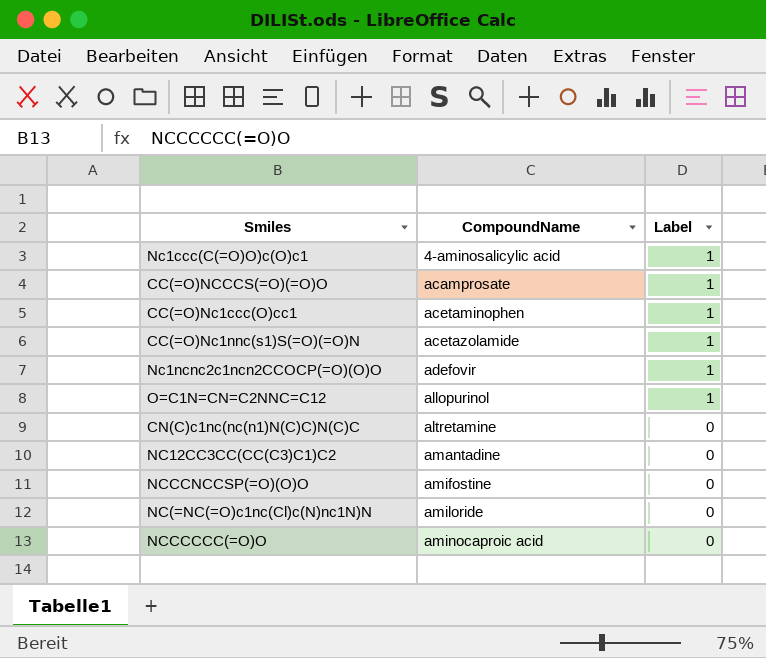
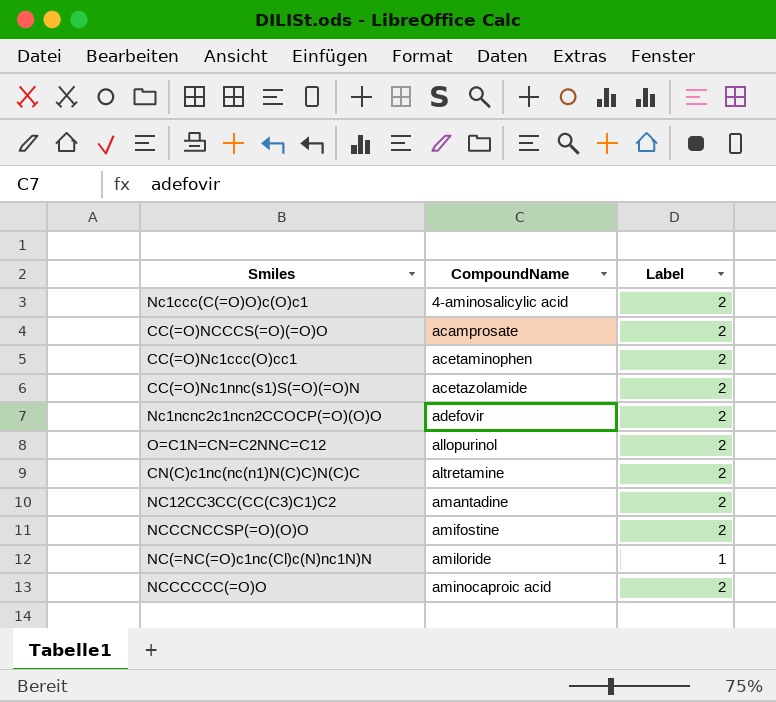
Nc1ccc(C(=O)O)c(O)c1 | Label: 1 -> 2
CC(=O)NCCCS(=O)(=O)O | Label: 1 -> 2
CC(=O)Nc1ccc(O)cc1 | Label: 1 -> 2
CC(=O)Nc1nnc(s1)S(=O)(=O)N | Label: 1 -> 2
Nc1ncnc2c1ncn2CCOCP(=O)(O)O | Label: 1 -> 2
O=C1N=CN=C2NNC=C12 | Label: 1 -> 2
CN(C)c1nc(nc(n1)N(C)C)N(C)C | Label: 0 -> 2
NC12CC3CC(CC(C3)C1)C2 | Label: 0 -> 2
NCCCNCCSP(=O)(O)O | Label: 0 -> 2
NC(=NC(=O)c1nc(Cl)c(N)nc1N)N | Label: 0 -> 1
NCCCCCC(=O)O | Label: 0 -> 2

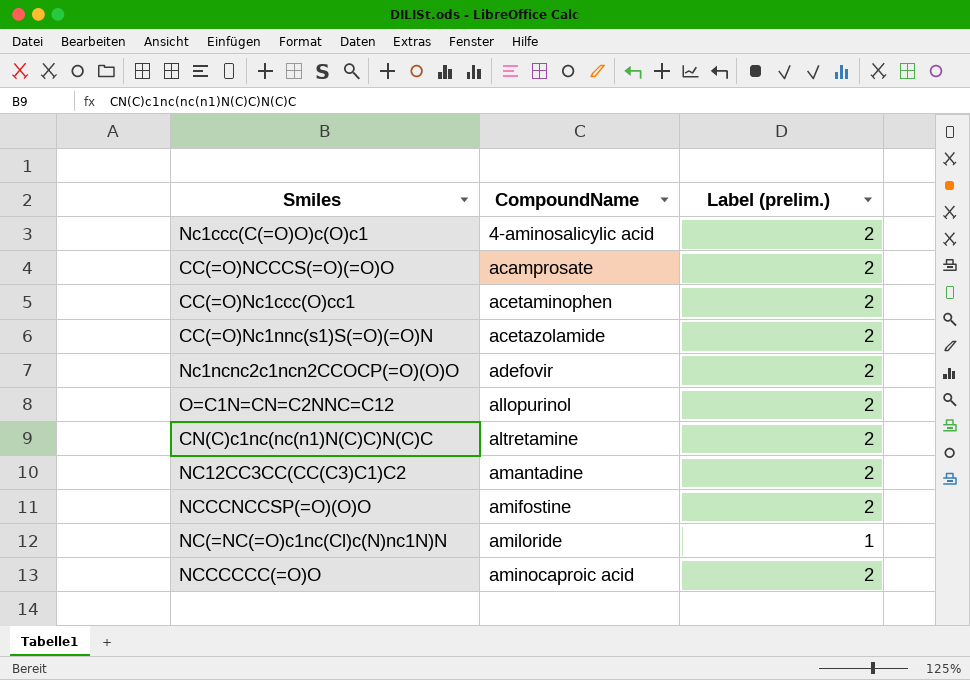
column name: Label -> Label (prelim.)

